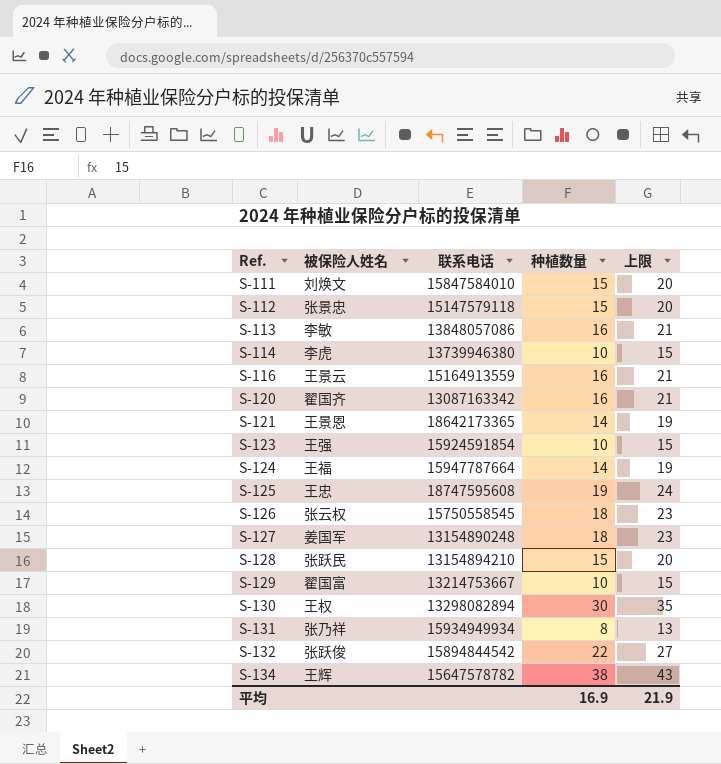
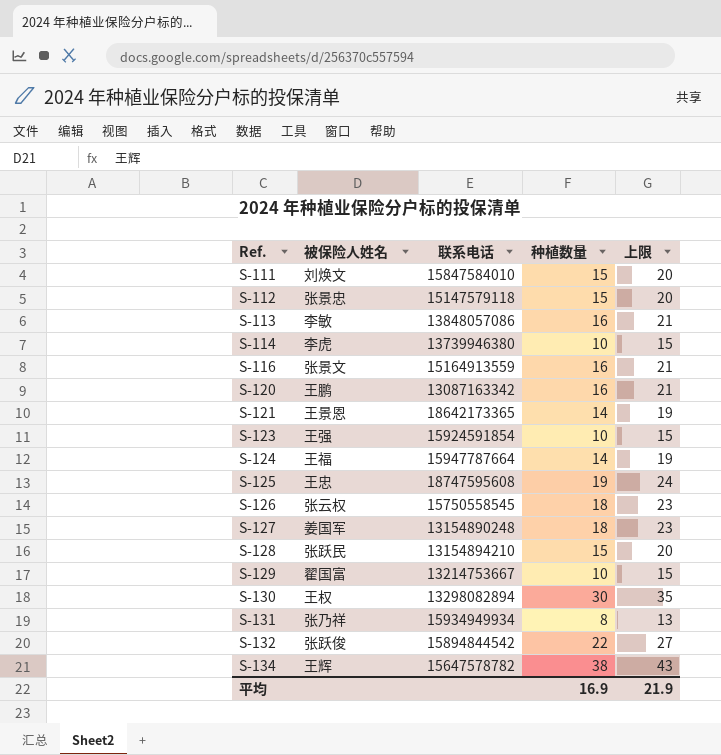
S-116 | 被保险人姓名: 王景云 -> 张景文
S-120 | 被保险人姓名: 翟国齐 -> 王鹏

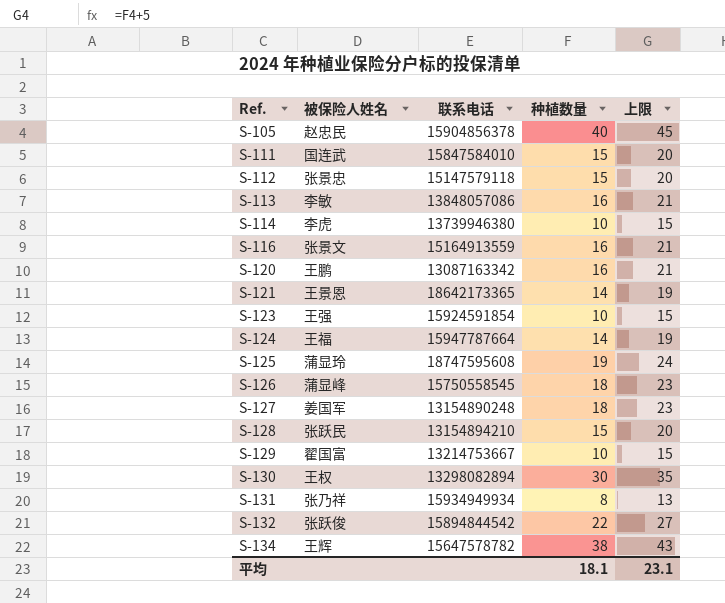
row S-105: none -> 赵忠民 | 15904856378 | 40 | 45
S-111 | 被保险人姓名: 刘焕文 -> 国连武
S-125 | 被保险人姓名: 王忠 -> 蒲显玲
S-126 | 被保险人姓名: 张云权 -> 蒲显峰
平均 | 种植数量: 16.9 -> 18.1
平均 | 上限: 21.9 -> 23.1

